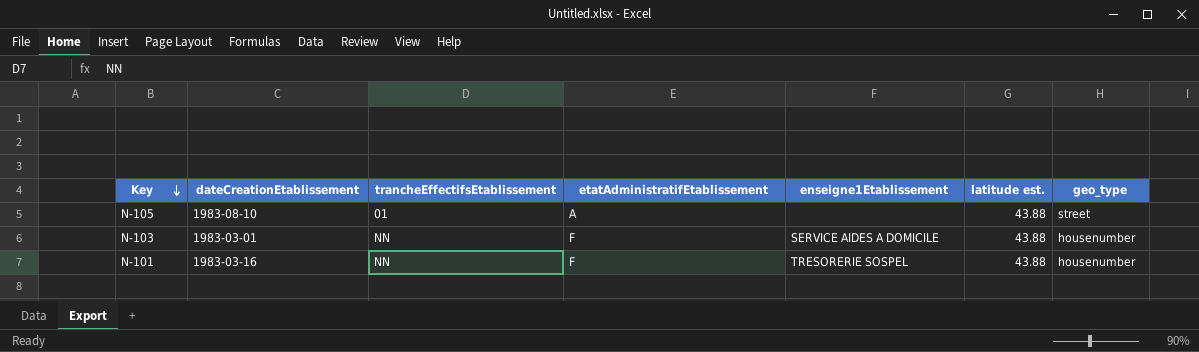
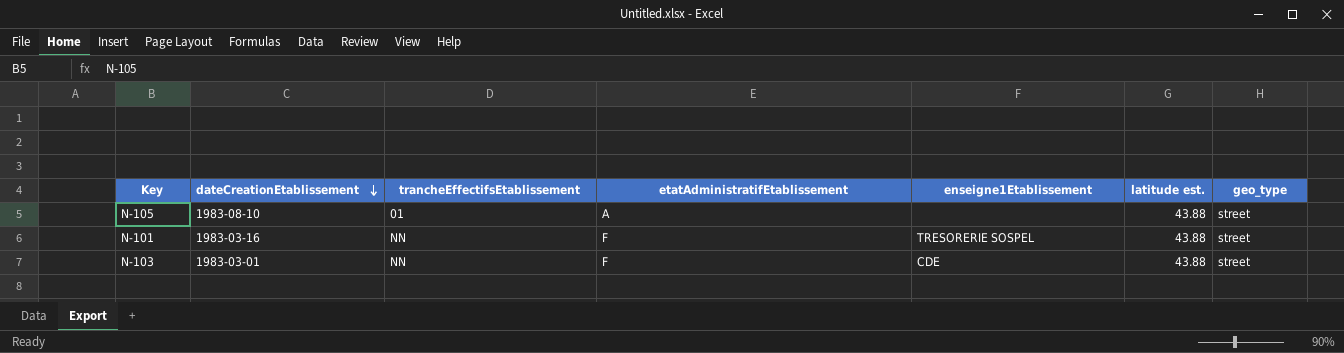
row order: Key descending -> dateCreationEtablissement descending
N-101 | geo_type: housenumber -> street
N-103 | enseigne1Etablissement: SERVICE AIDES A DOMICILE -> CDE
N-103 | geo_type: housenumber -> street

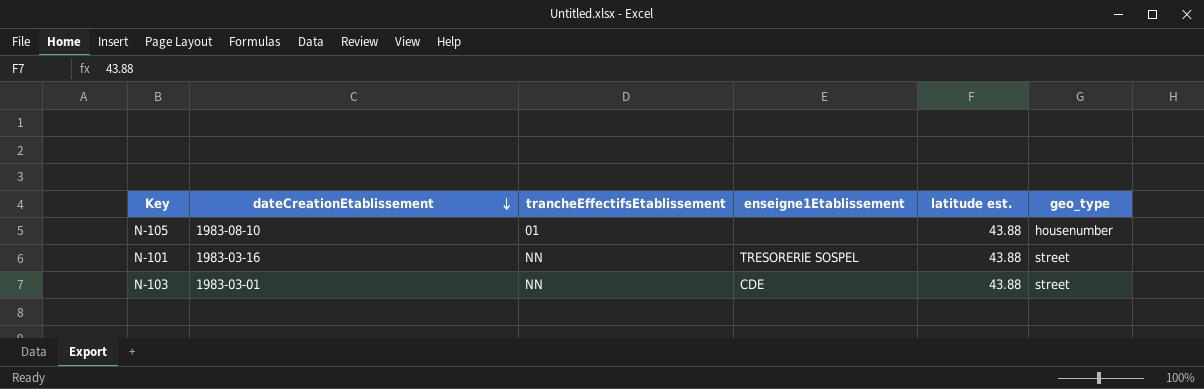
column etatAdministratifEtablissement | position: 4 -> none
N-105 | geo_type: street -> housenumber

